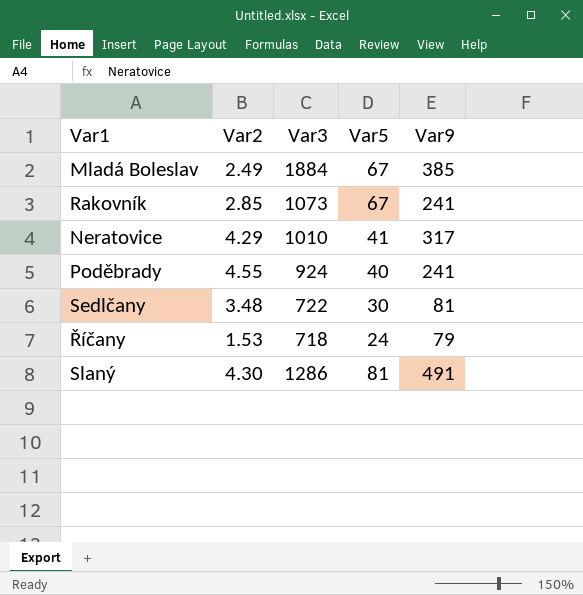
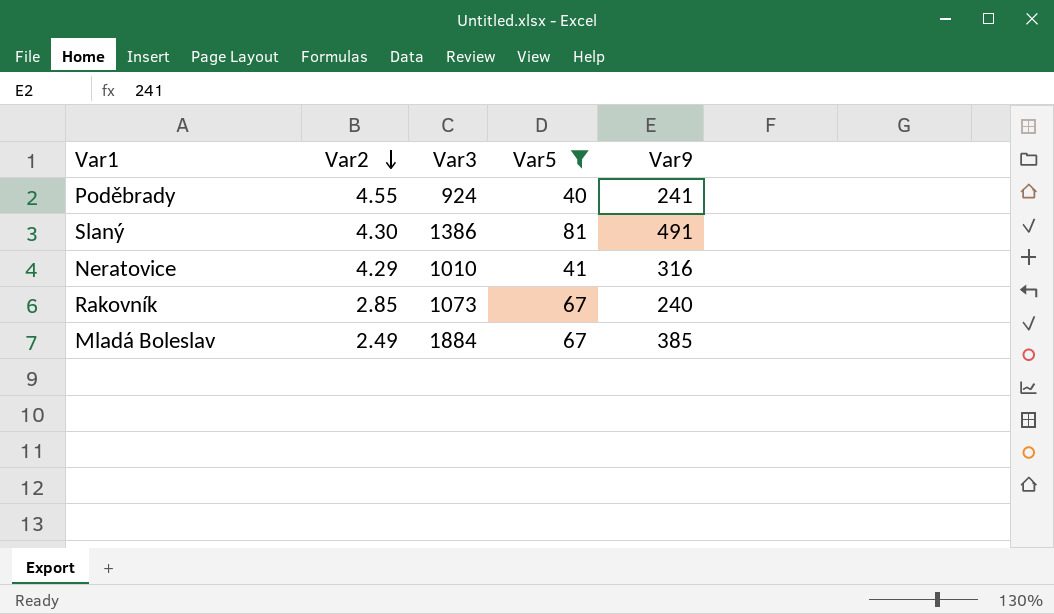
filter: none -> Var5 >= 40
row order: none -> Var2 descending
Slaný | Var3: 1286 -> 1386
Neratovice | Var9: 317 -> 316
Rakovník | Var9: 241 -> 240

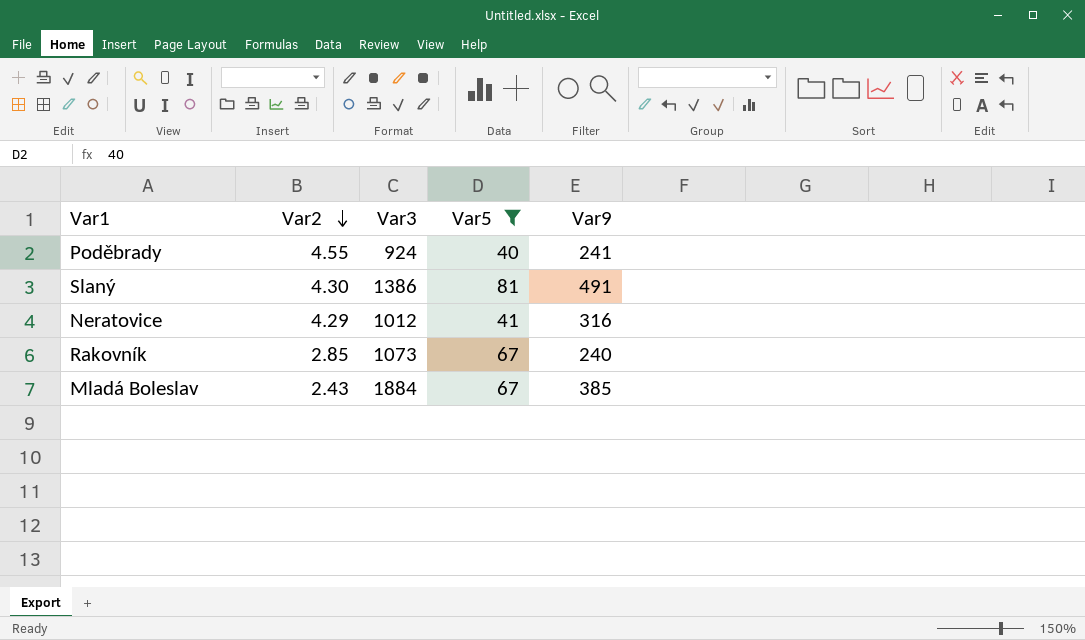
Neratovice | Var3: 1010 -> 1012
Mladá Boleslav | Var2: 2.49 -> 2.43

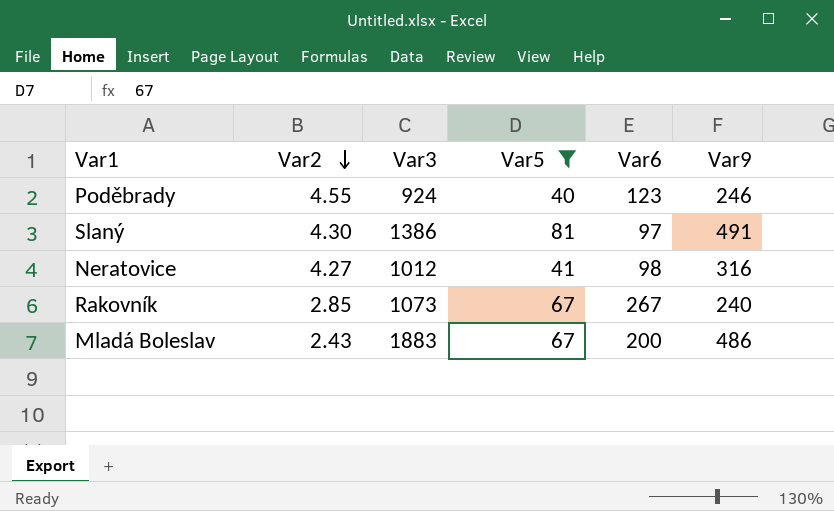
column Var6 | position: none -> 5
Poděbrady | Var9: 241 -> 246
Neratovice | Var2: 4.29 -> 4.27
Mladá Boleslav | Var3: 1884 -> 1883
Mladá Boleslav | Var9: 385 -> 486

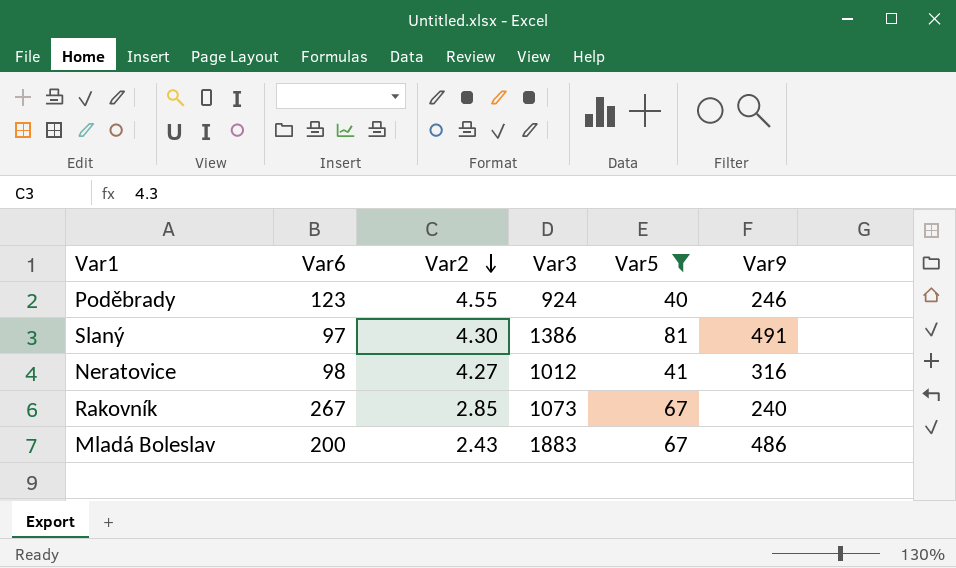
column Var6 | position: 5 -> 2

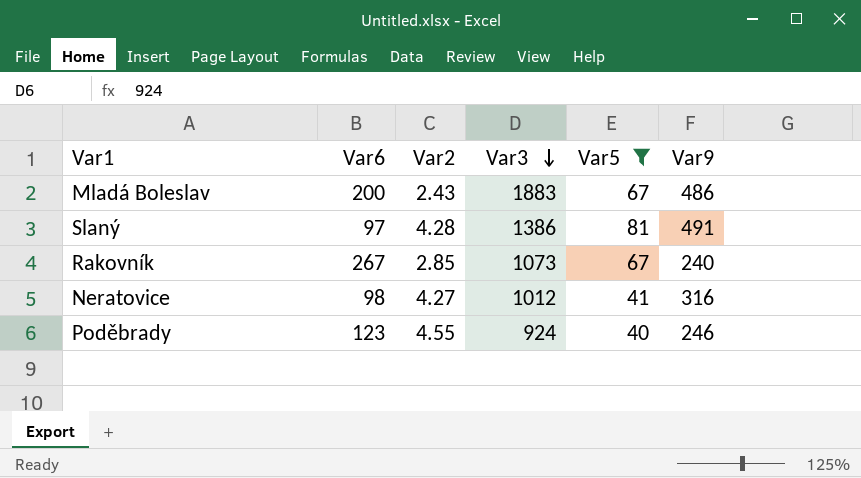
row order: Var2 descending -> Var3 descending
Slaný | Var2: 4.30 -> 4.28

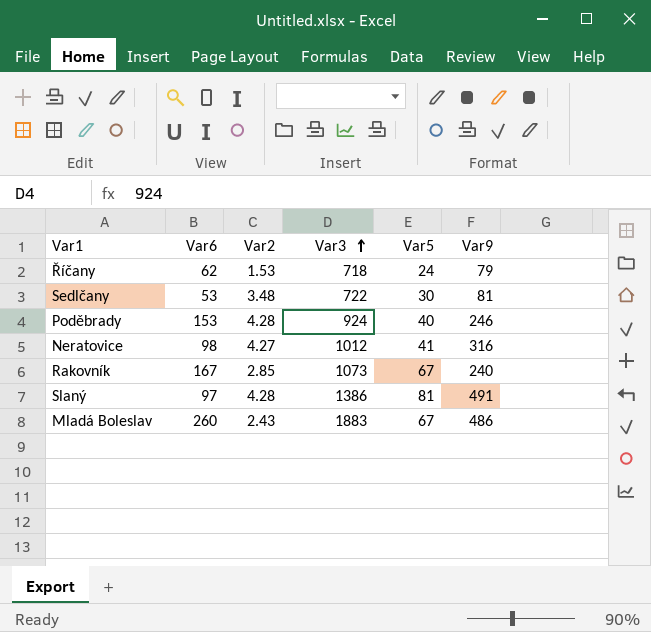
filter: Var5 >= 40 -> none
row order: Var3 descending -> Var3 ascending
Poděbrady | Var6: 123 -> 153
Poděbrady | Var2: 4.55 -> 4.28
Rakovník | Var6: 267 -> 167
Mladá Boleslav | Var6: 200 -> 260

